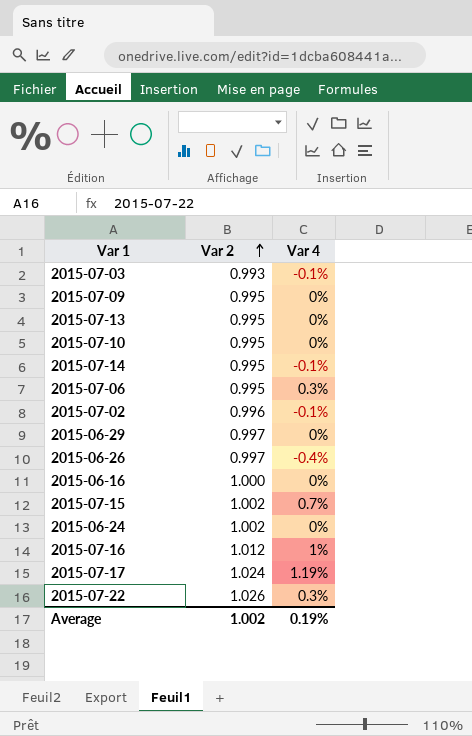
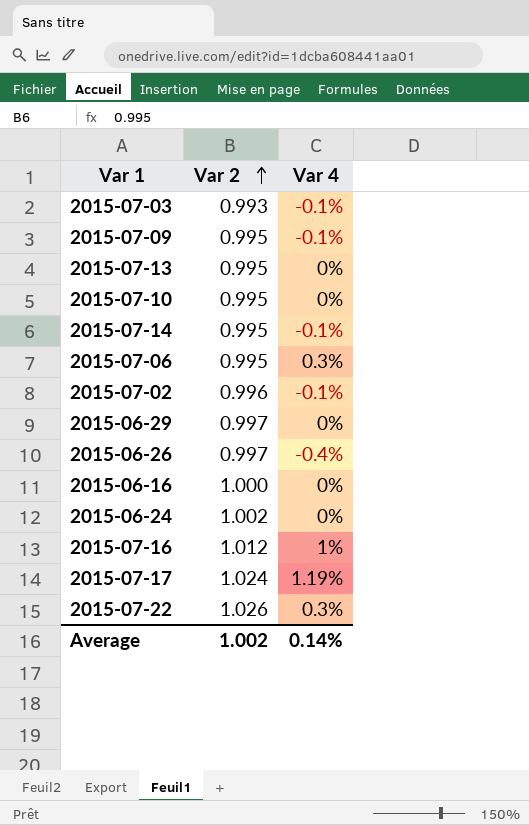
row 2015-07-15: 1.002 | 0.7% -> none
2015-07-09 | Var 4: 0% -> -0.1%
Average | Var 4: 0.19% -> 0.14%

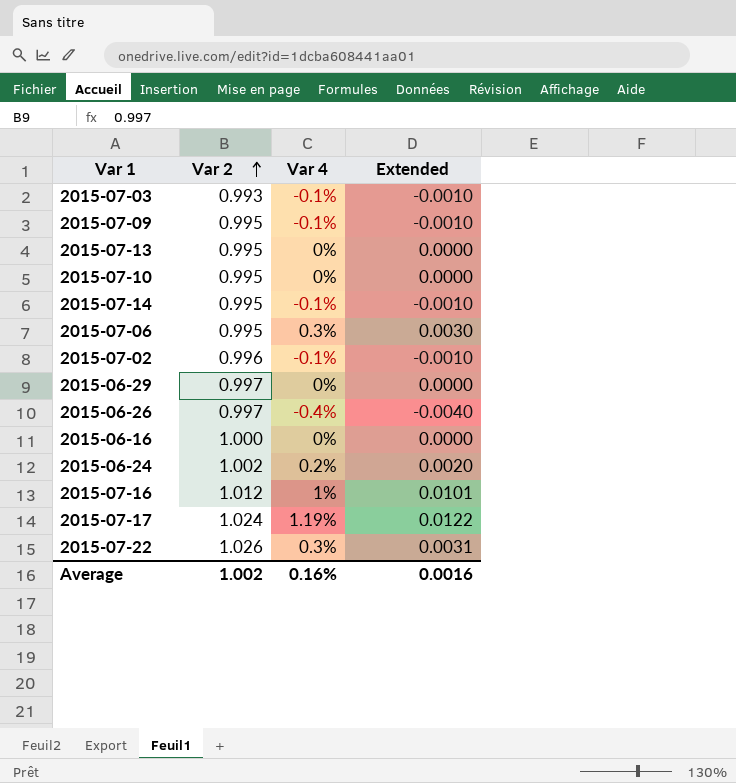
column Extended | formula: none -> [Var 2] * [Var 4]
2015-06-24 | Var 4: 0% -> 0.2%
Average | Var 4: 0.14% -> 0.16%

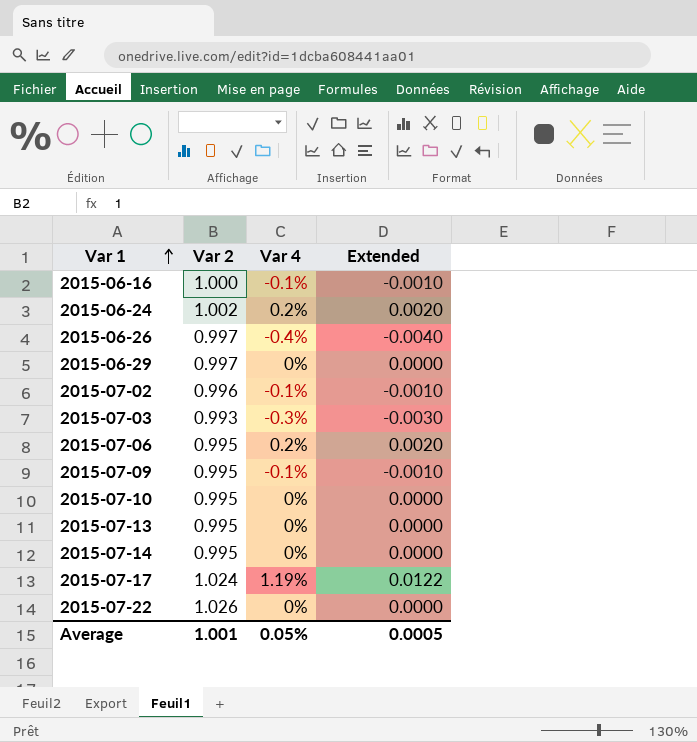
row order: Var 2 ascending -> Var 1 ascending
row 2015-07-16: 1.012 | 1% | 0.0101 -> none
2015-06-16 | Var 4: 0% -> -0.1%
2015-06-16 | Extended: 0.0000 -> -0.0010
2015-07-03 | Var 4: -0.1% -> -0.3%
2015-07-03 | Extended: -0.0010 -> -0.0030
2015-07-06 | Var 4: 0.3% -> 0.2%
2015-07-06 | Extended: 0.0030 -> 0.0020
2015-07-14 | Var 4: -0.1% -> 0%
2015-07-14 | Extended: -0.0010 -> 0.0000
2015-07-22 | Var 4: 0.3% -> 0%
2015-07-22 | Extended: 0.0031 -> 0.0000
Average | Var 2: 1.002 -> 1.001
Average | Var 4: 0.16% -> 0.05%
Average | Extended: 0.0016 -> 0.0005

